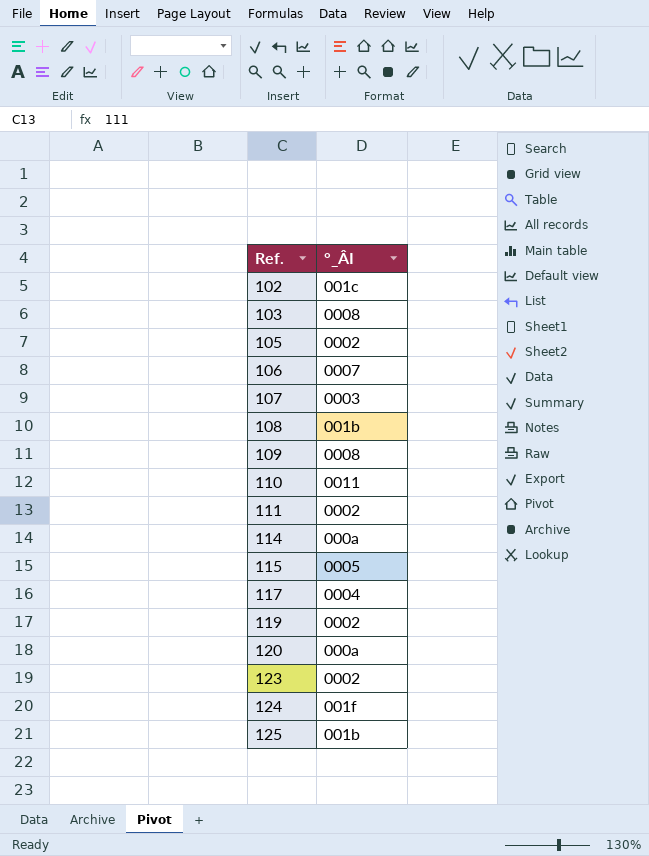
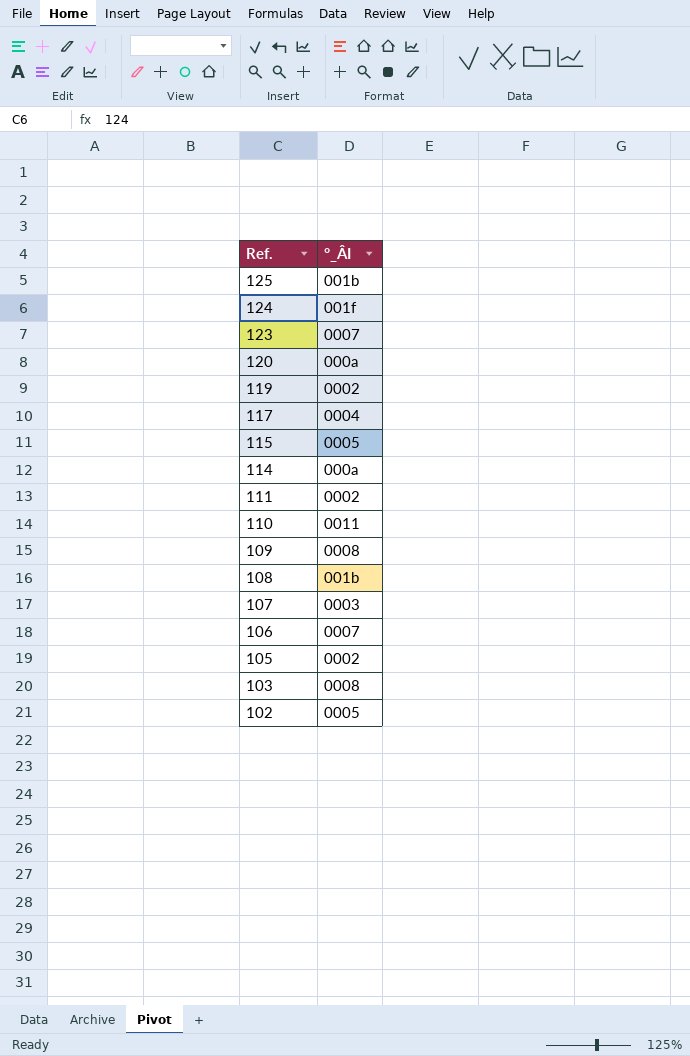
row order: Ref. ascending -> Ref. descending
123 | °_ÂI: 0002 -> 0007
102 | °_ÂI: 001c -> 0005

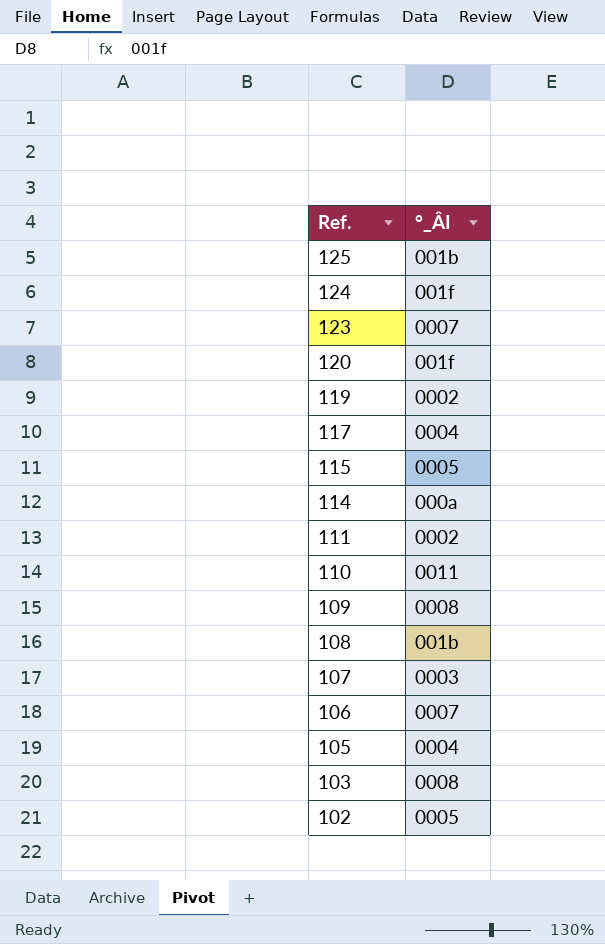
120 | °_ÂI: 000a -> 001f
105 | °_ÂI: 0002 -> 0004

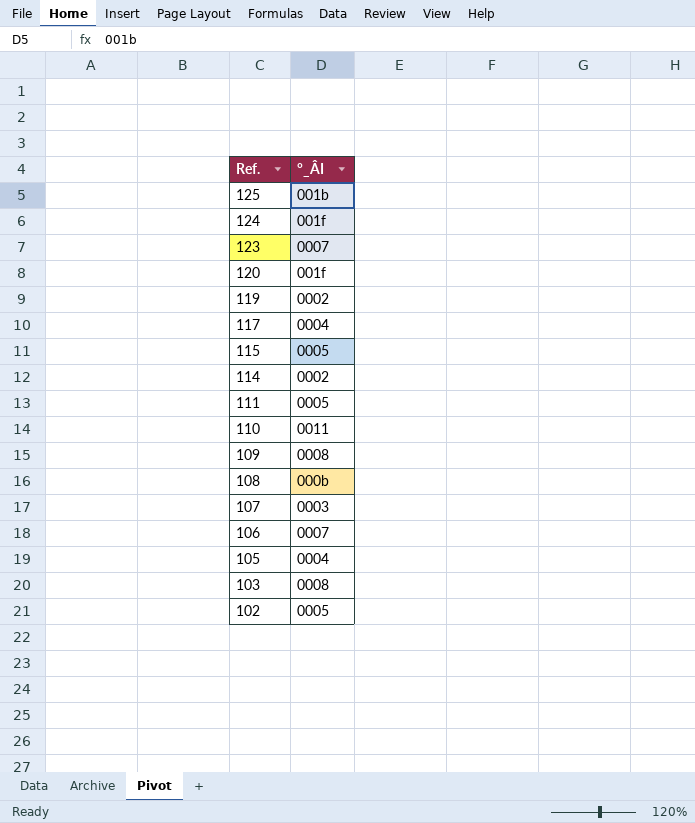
114 | °_ÂI: 000a -> 0002
111 | °_ÂI: 0002 -> 0005
108 | °_ÂI: 001b -> 000b

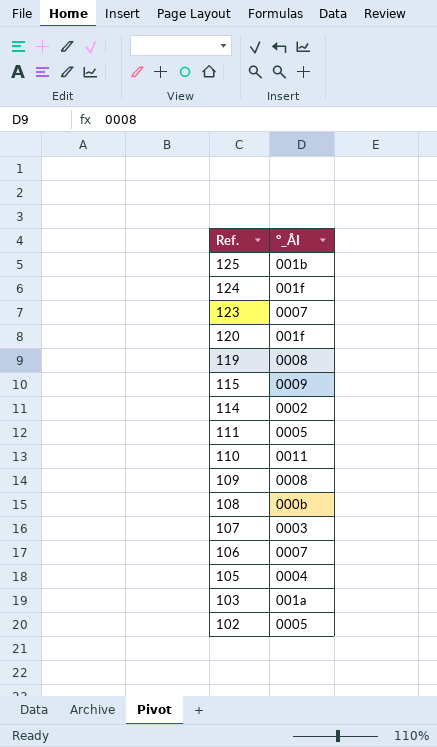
row 117: 0004 -> none
119 | °_ÂI: 0002 -> 0008
115 | °_ÂI: 0005 -> 0009
103 | °_ÂI: 0008 -> 001a

